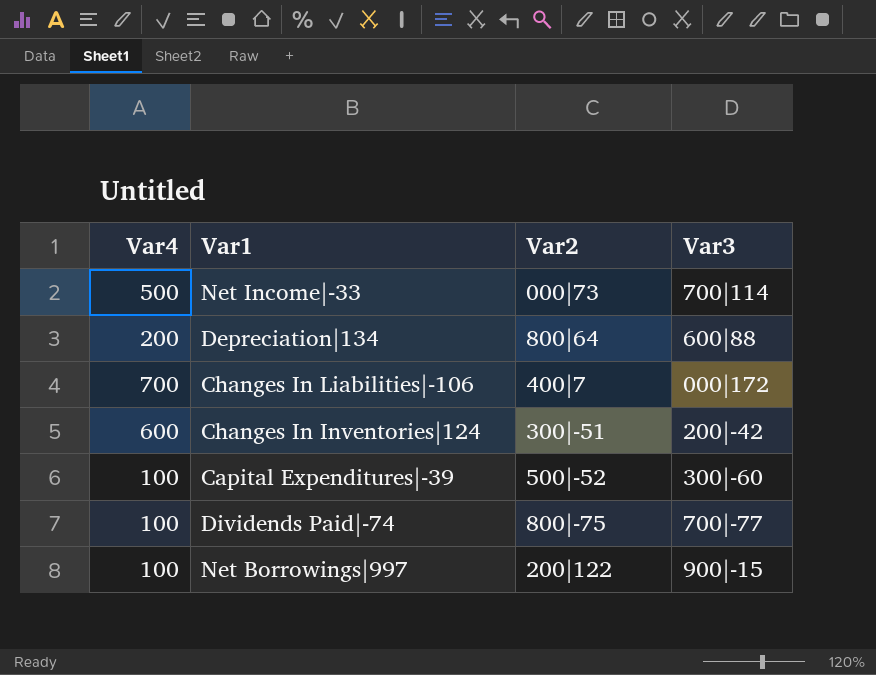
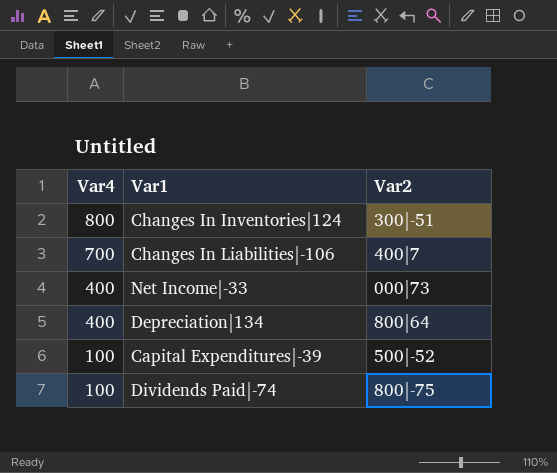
row order: none -> Var4 descending
column Var3 | position: 4 -> none
row Net Borrowings|997: 100 | 200|122 | 900|-15 -> none
Changes In Inventories|124 | Var4: 600 -> 800
Net Income|-33 | Var4: 500 -> 400
Depreciation|134 | Var4: 200 -> 400

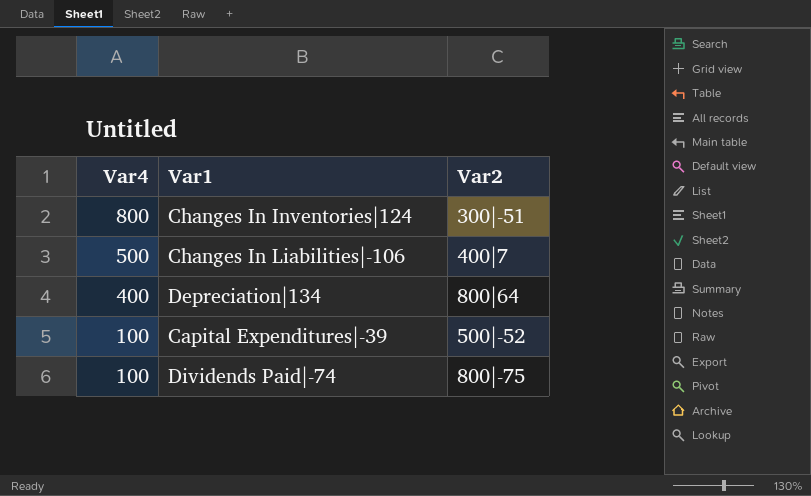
row Net Income|-33: 400 | 000|73 -> none
Changes In Liabilities|-106 | Var4: 700 -> 500

